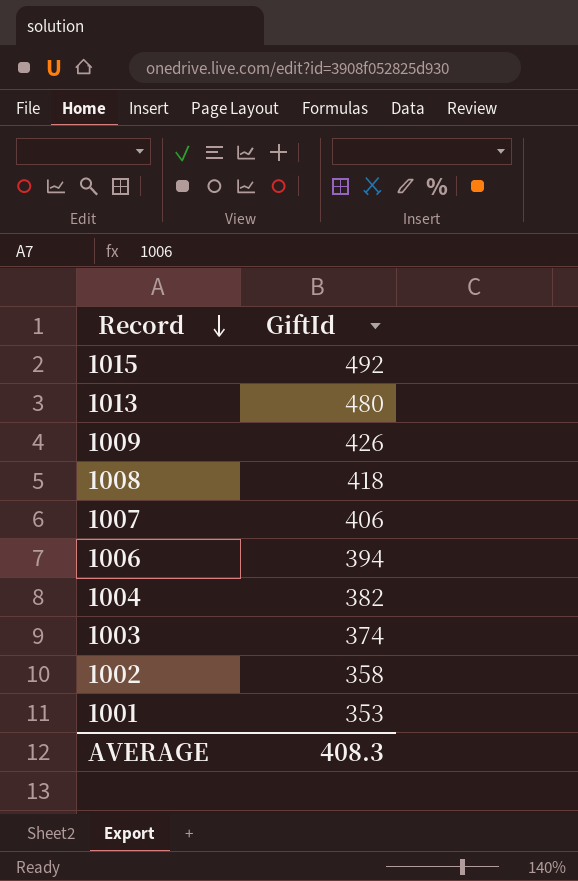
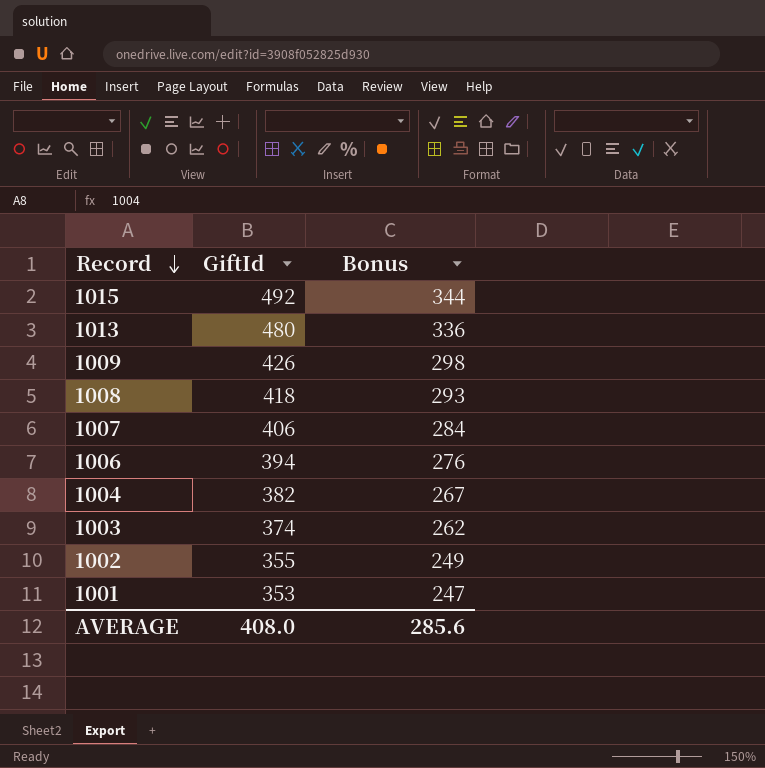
column Bonus | formula: none -> [GiftId] * 0.7
1002 | GiftId: 358 -> 355
AVERAGE | GiftId: 408.3 -> 408.0

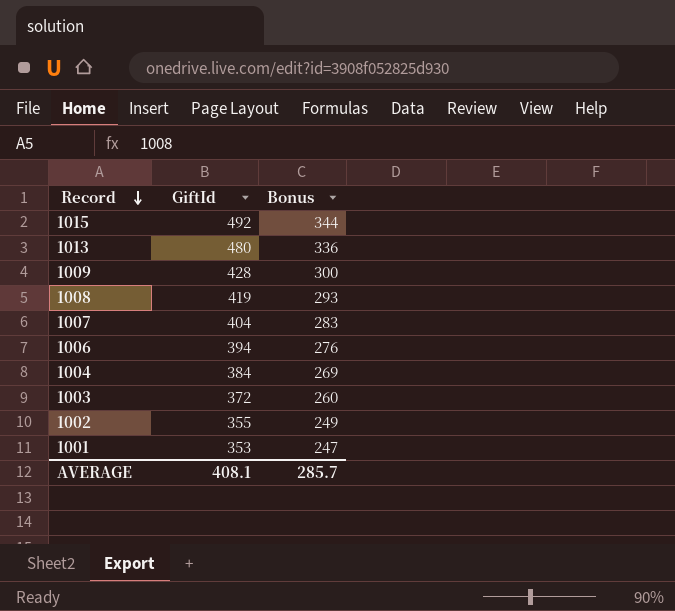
1009 | GiftId: 426 -> 428
1009 | Bonus: 298 -> 300
1008 | GiftId: 418 -> 419
1007 | GiftId: 406 -> 404
1007 | Bonus: 284 -> 283
1004 | GiftId: 382 -> 384
1004 | Bonus: 267 -> 269
1003 | GiftId: 374 -> 372
1003 | Bonus: 262 -> 260
AVERAGE | GiftId: 408.0 -> 408.1
AVERAGE | Bonus: 285.6 -> 285.7

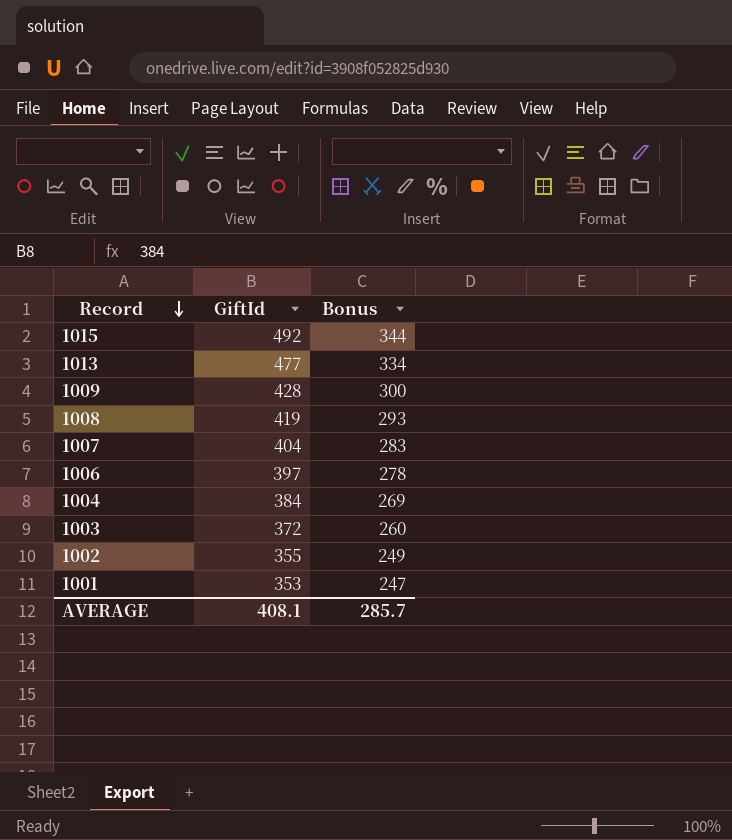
1013 | GiftId: 480 -> 477
1013 | Bonus: 336 -> 334
1006 | GiftId: 394 -> 397
1006 | Bonus: 276 -> 278

